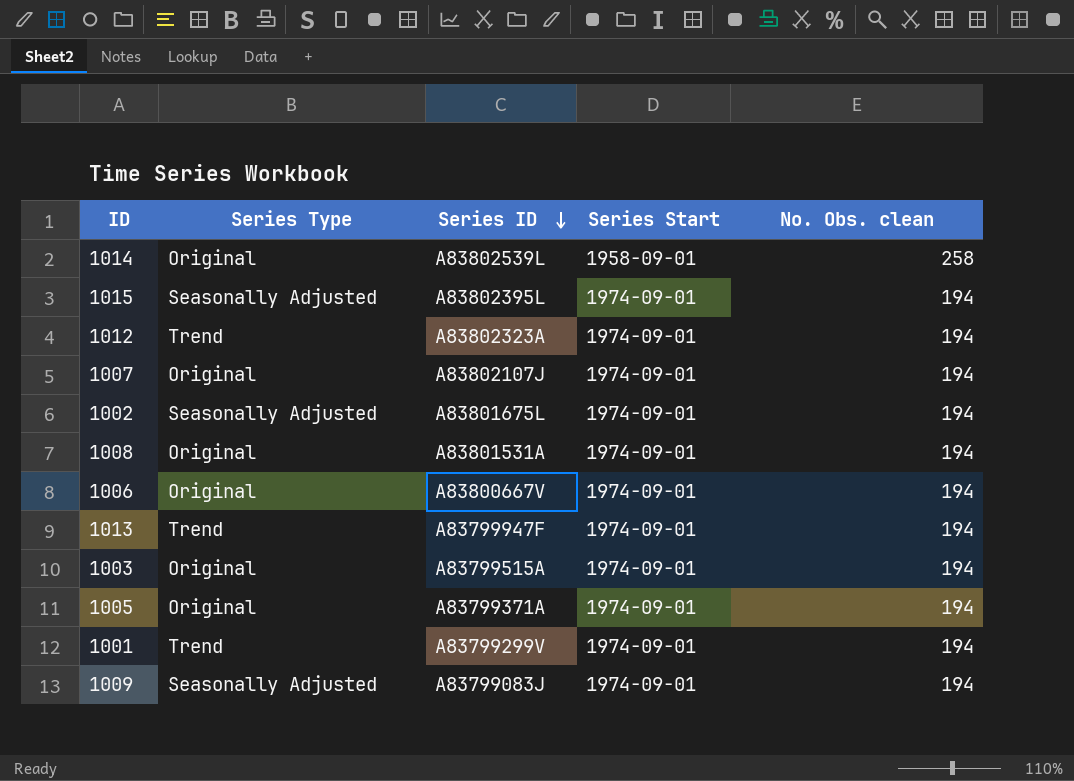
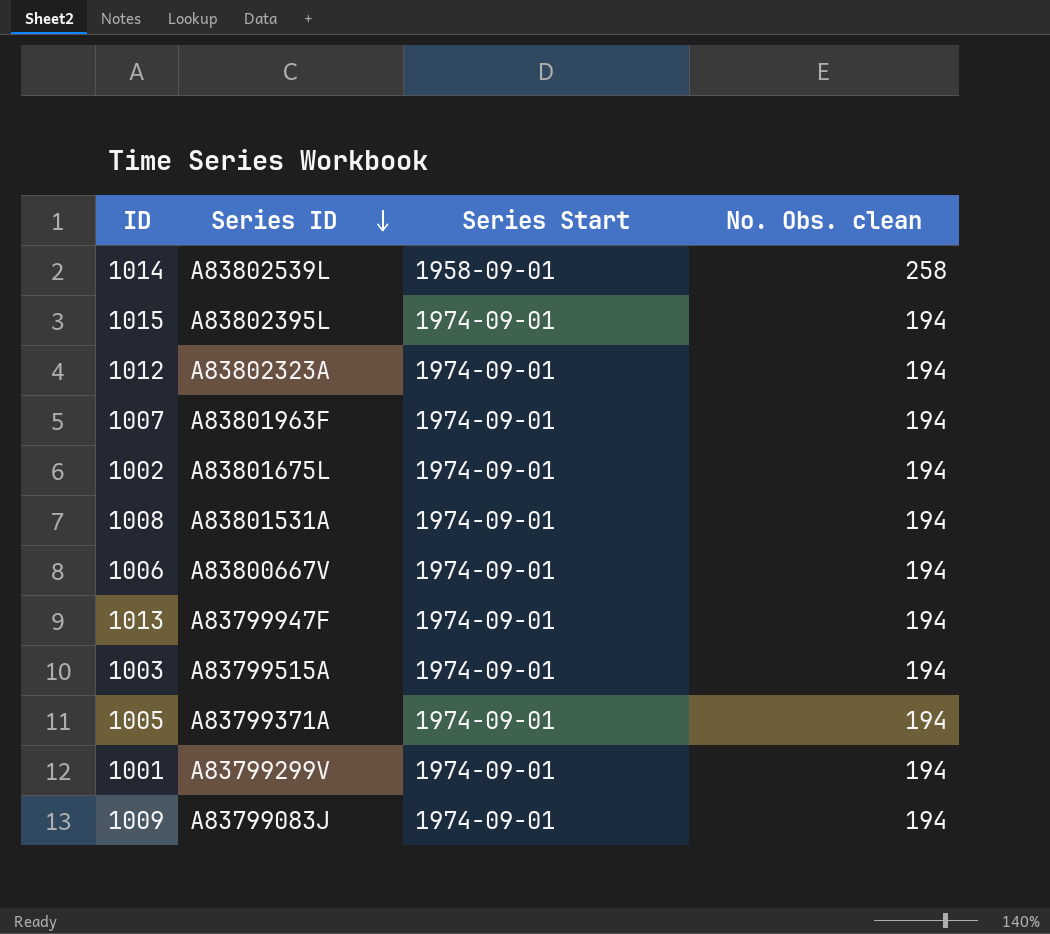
column Series Type | position: 2 -> none
1007 | Series ID: A83802107J -> A83801963F

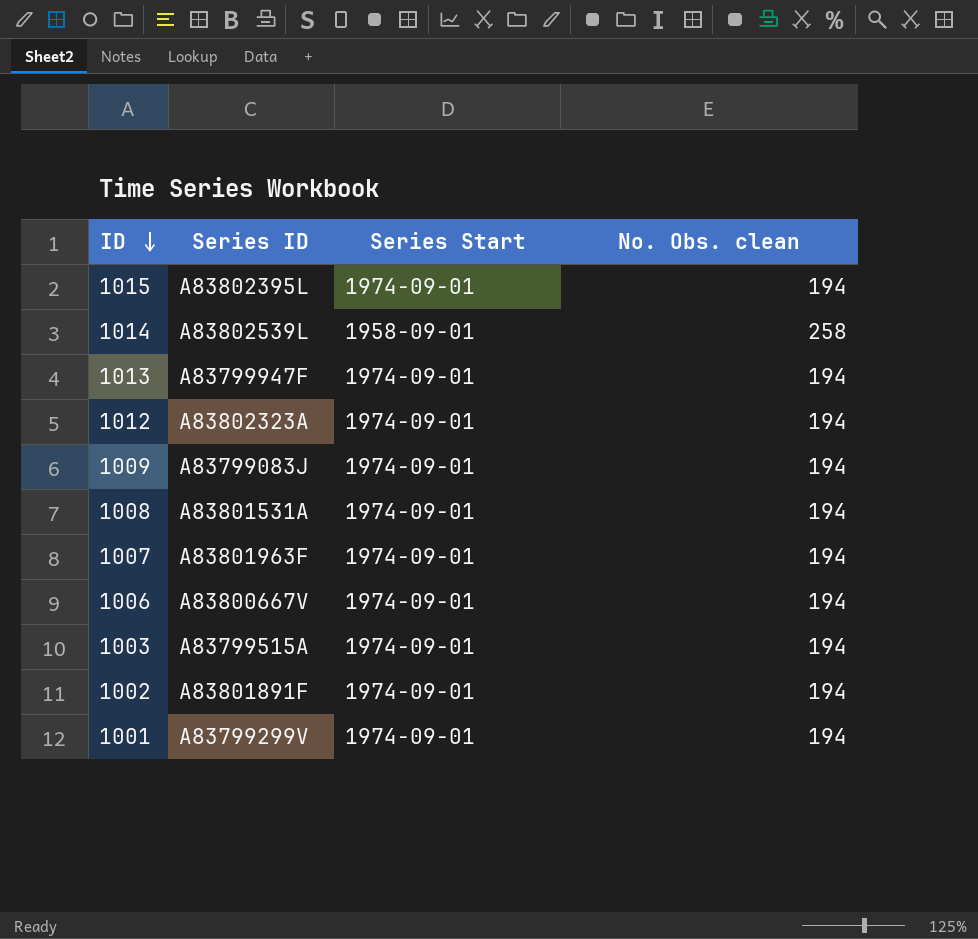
row order: Series ID descending -> ID descending
row 1005: A83799371A | 1974-09-01 | 194 -> none
1002 | Series ID: A83801675L -> A83801891F

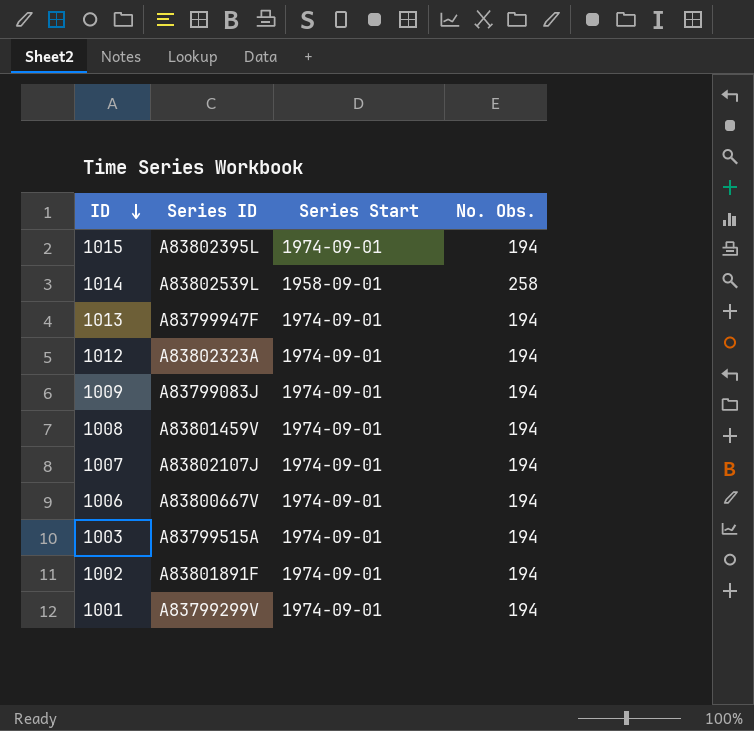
column name: No. Obs. clean -> No. Obs.
1008 | Series ID: A83801531A -> A83801459V
1007 | Series ID: A83801963F -> A83802107J

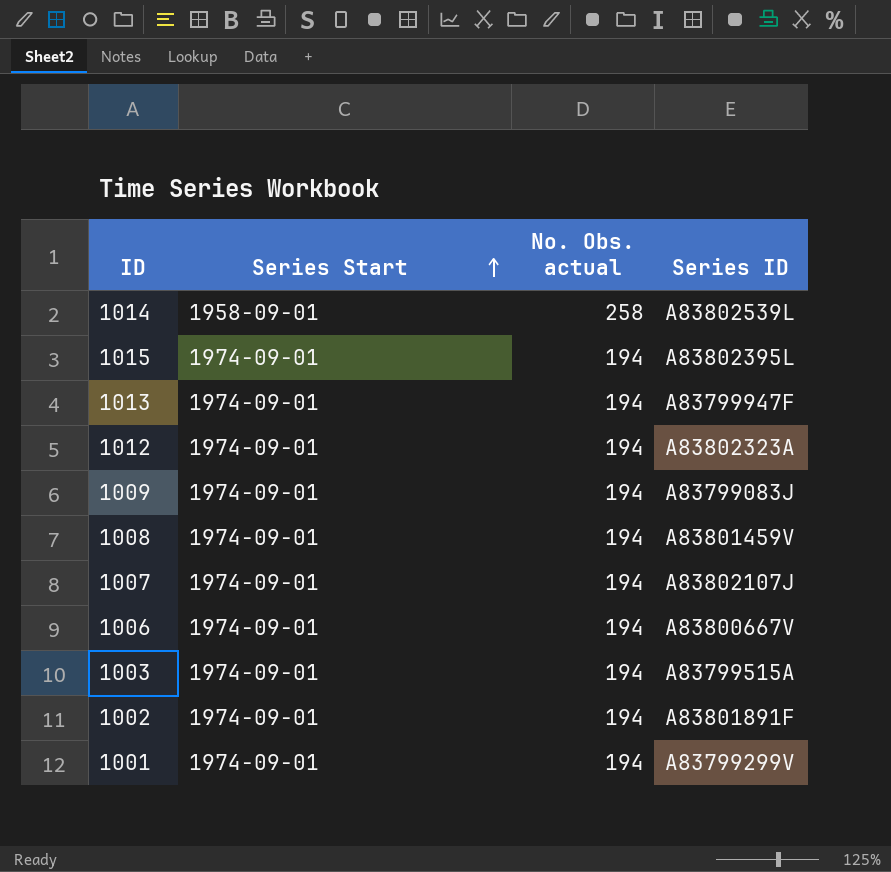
row order: ID descending -> Series Start ascending
column name: No. Obs. -> No. Obs. actual
column Series ID | position: 2 -> 4

